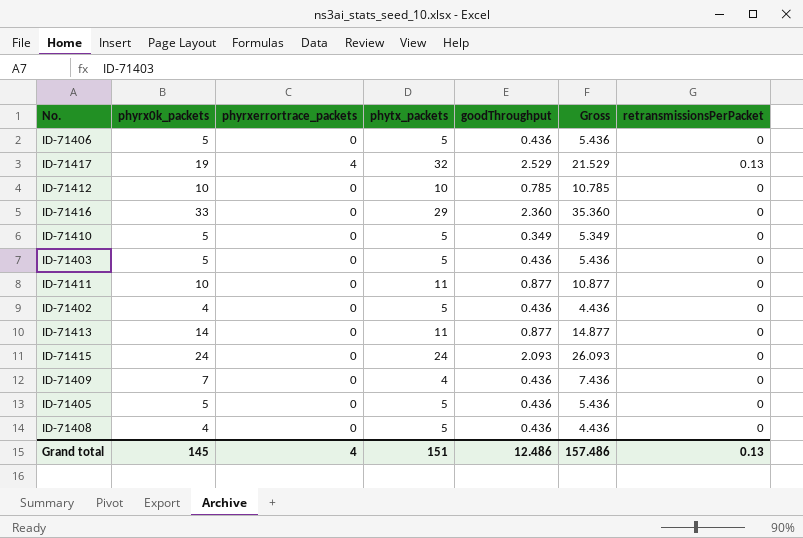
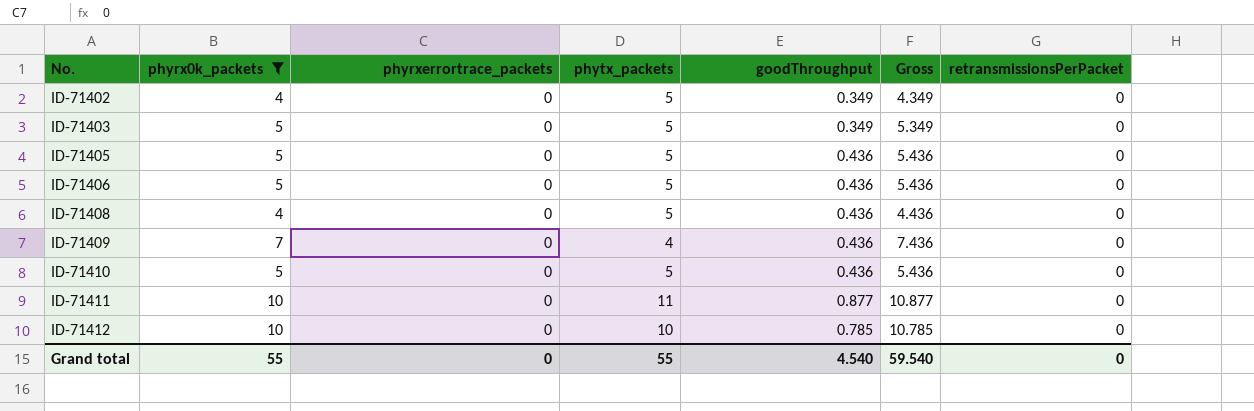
filter: none -> phyrx0k_packets <= 10
row order: none -> No. ascending
ID-71402 | goodThroughput: 0.436 -> 0.349
ID-71402 | Gross: 4.436 -> 4.349
ID-71403 | goodThroughput: 0.436 -> 0.349
ID-71403 | Gross: 5.436 -> 5.349
ID-71410 | goodThroughput: 0.349 -> 0.436
ID-71410 | Gross: 5.349 -> 5.436
Grand total | phyrx0k_packets: 145 -> 55
Grand total | phyrxerrortrace_packets: 4 -> 0
Grand total | phytx_packets: 151 -> 55
Grand total | goodThroughput: 12.486 -> 4.540
Grand total | Gross: 157.486 -> 59.540
Grand total | retransmissionsPerPacket: 0.13 -> 0

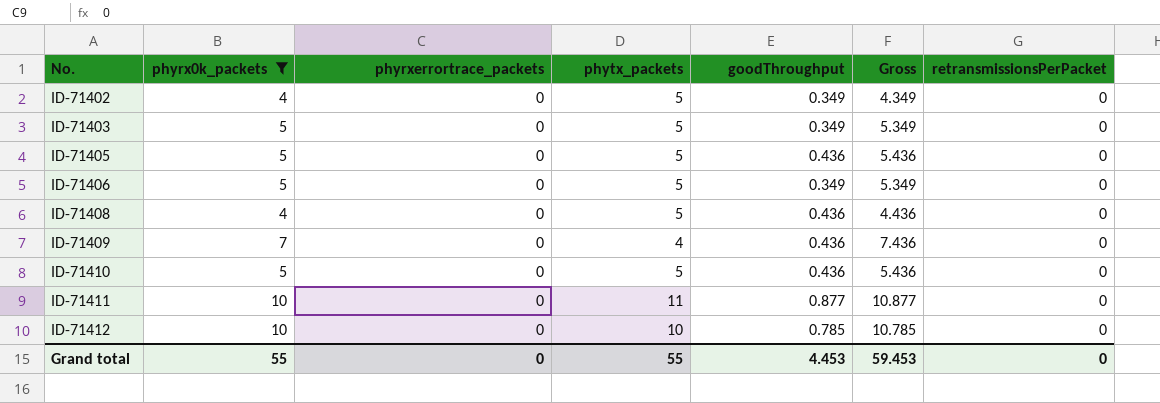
ID-71406 | goodThroughput: 0.436 -> 0.349
ID-71406 | Gross: 5.436 -> 5.349
Grand total | goodThroughput: 4.540 -> 4.453
Grand total | Gross: 59.540 -> 59.453

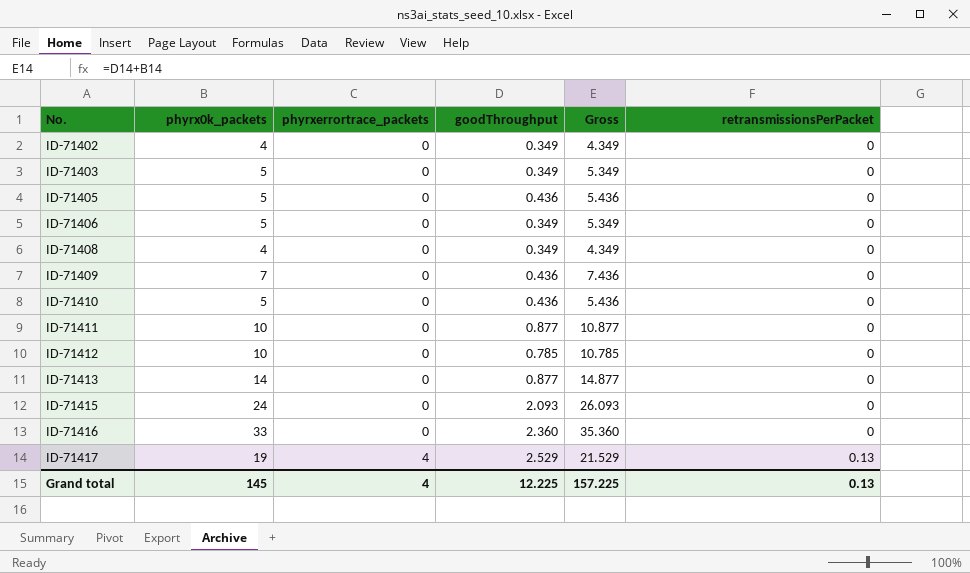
filter: phyrx0k_packets <= 10 -> none
column phytx_packets | position: 4 -> none
ID-71408 | goodThroughput: 0.436 -> 0.349
ID-71408 | Gross: 4.436 -> 4.349
Grand total | phyrx0k_packets: 55 -> 145
Grand total | phyrxerrortrace_packets: 0 -> 4
Grand total | goodThroughput: 4.453 -> 12.225
Grand total | Gross: 59.453 -> 157.225
Grand total | retransmissionsPerPacket: 0 -> 0.13

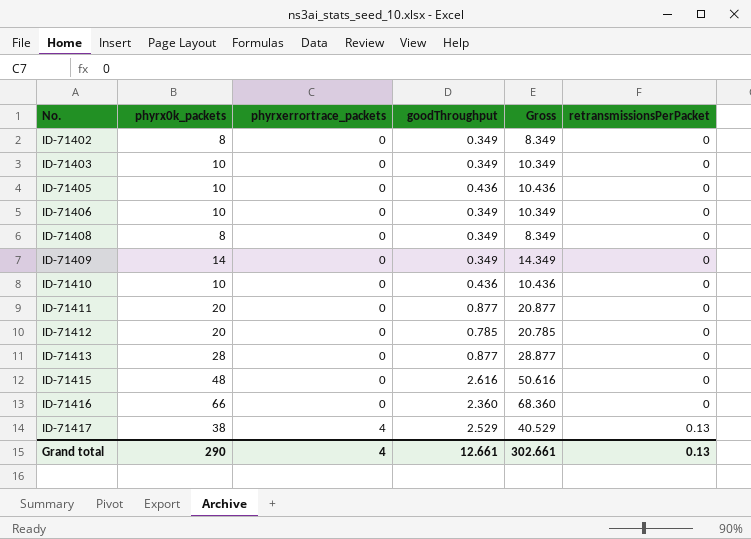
ID-71402 | phyrx0k_packets: 4 -> 8
ID-71402 | Gross: 4.349 -> 8.349
ID-71403 | phyrx0k_packets: 5 -> 10
ID-71403 | Gross: 5.349 -> 10.349
ID-71405 | phyrx0k_packets: 5 -> 10
ID-71405 | Gross: 5.436 -> 10.436
ID-71406 | phyrx0k_packets: 5 -> 10
ID-71406 | Gross: 5.349 -> 10.349
ID-71408 | phyrx0k_packets: 4 -> 8
ID-71408 | Gross: 4.349 -> 8.349
ID-71409 | phyrx0k_packets: 7 -> 14
ID-71409 | goodThroughput: 0.436 -> 0.349
ID-71409 | Gross: 7.436 -> 14.349
ID-71410 | phyrx0k_packets: 5 -> 10
ID-71410 | Gross: 5.436 -> 10.436
ID-71411 | phyrx0k_packets: 10 -> 20
ID-71411 | Gross: 10.877 -> 20.877
ID-71412 | phyrx0k_packets: 10 -> 20
ID-71412 | Gross: 10.785 -> 20.785
ID-71413 | phyrx0k_packets: 14 -> 28
ID-71413 | Gross: 14.877 -> 28.877
ID-71415 | phyrx0k_packets: 24 -> 48
ID-71415 | goodThroughput: 2.093 -> 2.616
ID-71415 | Gross: 26.093 -> 50.616
ID-71416 | phyrx0k_packets: 33 -> 66
ID-71416 | Gross: 35.360 -> 68.360
ID-71417 | phyrx0k_packets: 19 -> 38
ID-71417 | Gross: 21.529 -> 40.529
Grand total | phyrx0k_packets: 145 -> 290
Grand total | goodThroughput: 12.225 -> 12.661
Grand total | Gross: 157.225 -> 302.661

